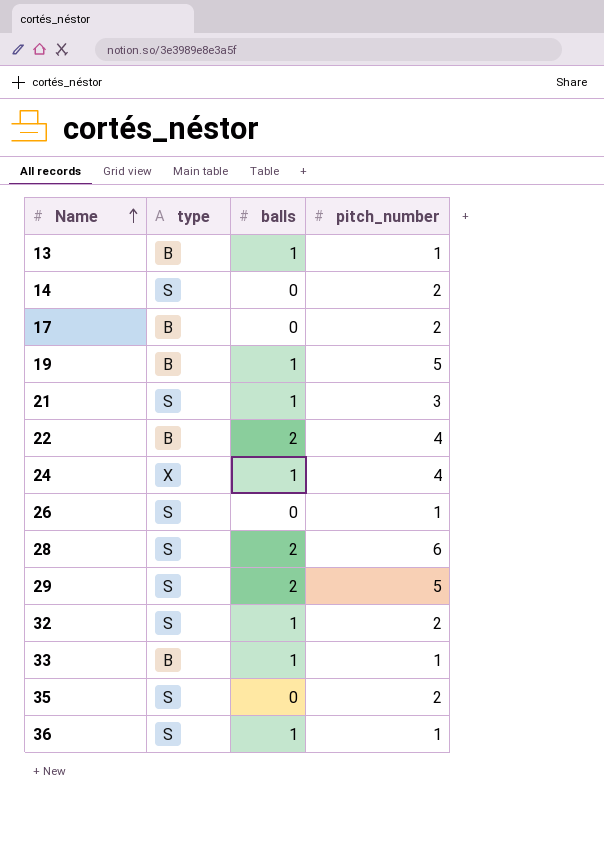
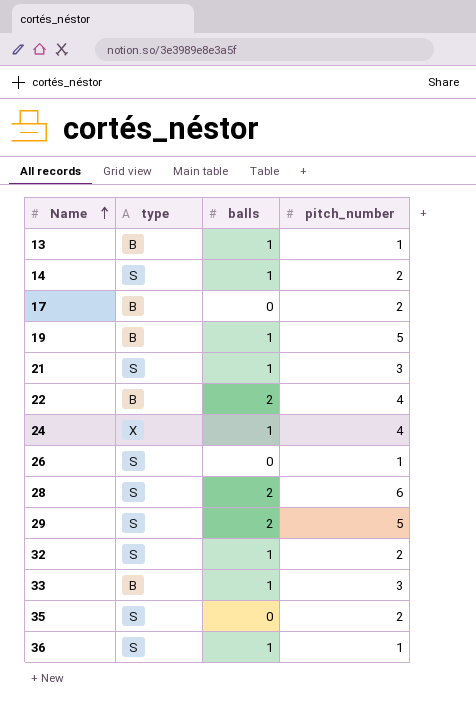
14 | balls: 0 -> 1
33 | pitch_number: 1 -> 3

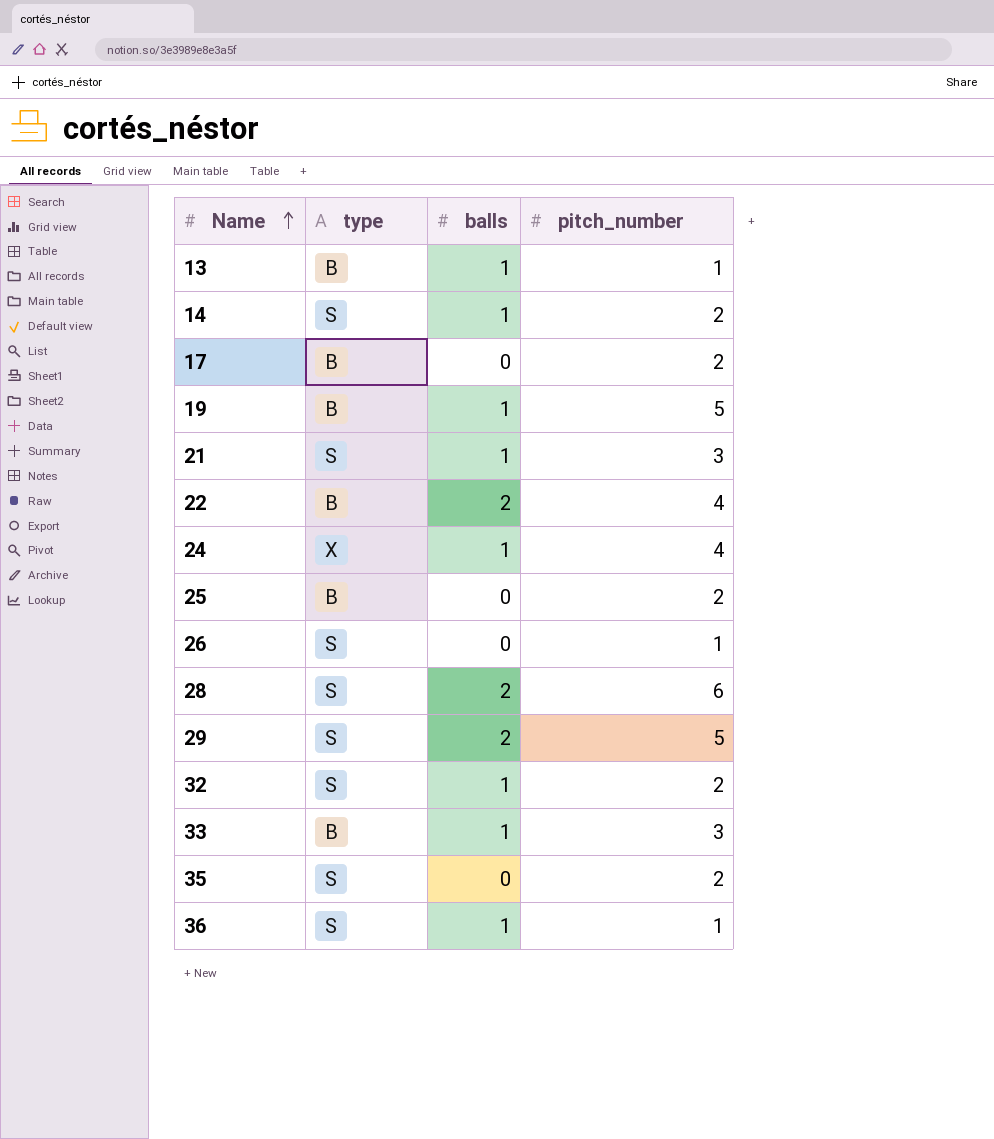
row 25: none -> B | 0 | 2

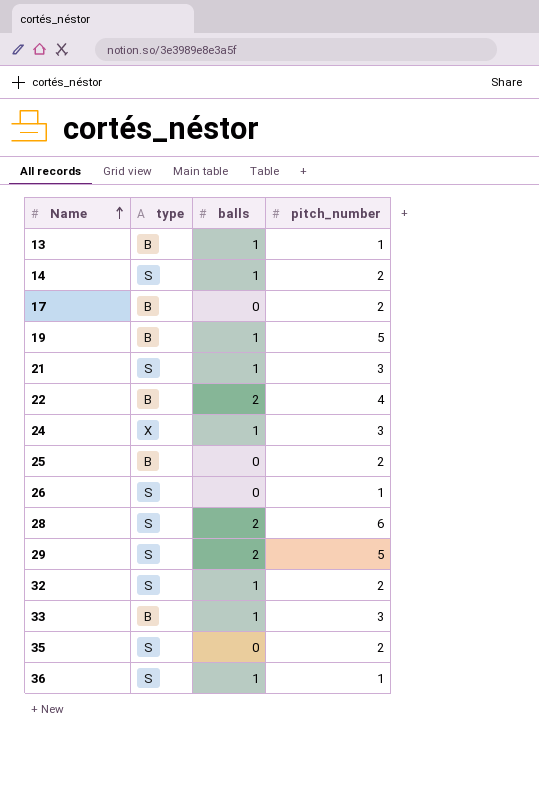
24 | pitch_number: 4 -> 3

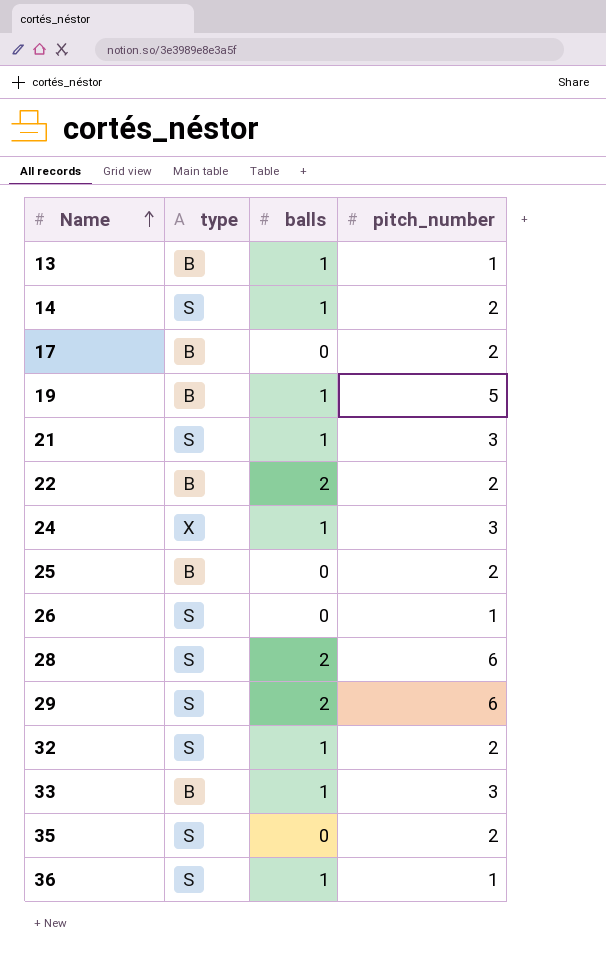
22 | pitch_number: 4 -> 2
29 | pitch_number: 5 -> 6

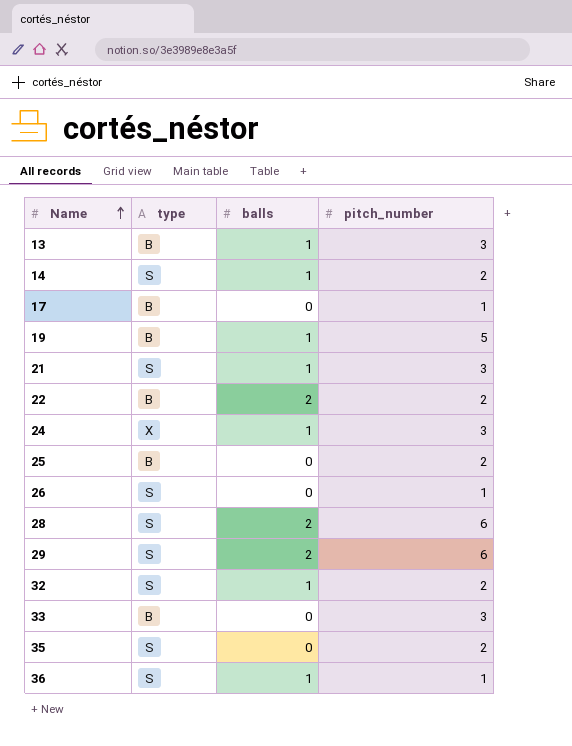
13 | pitch_number: 1 -> 3
17 | pitch_number: 2 -> 1
33 | balls: 1 -> 0

